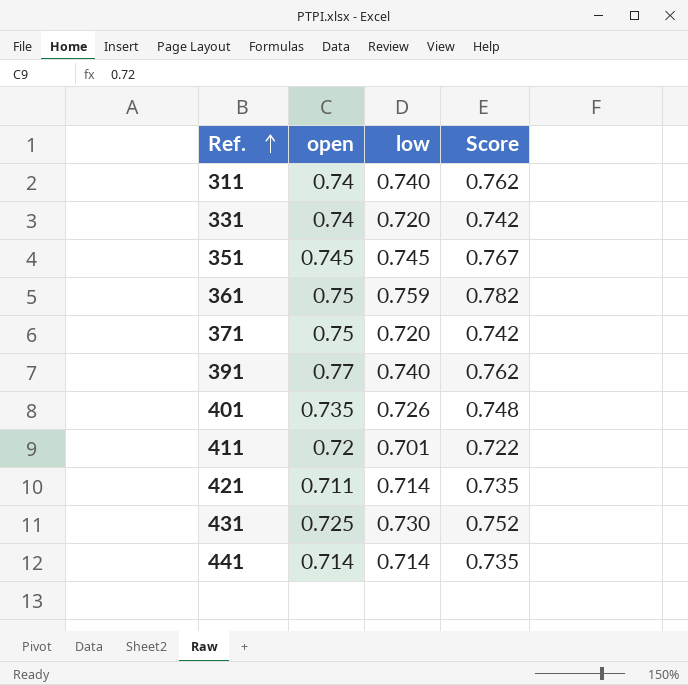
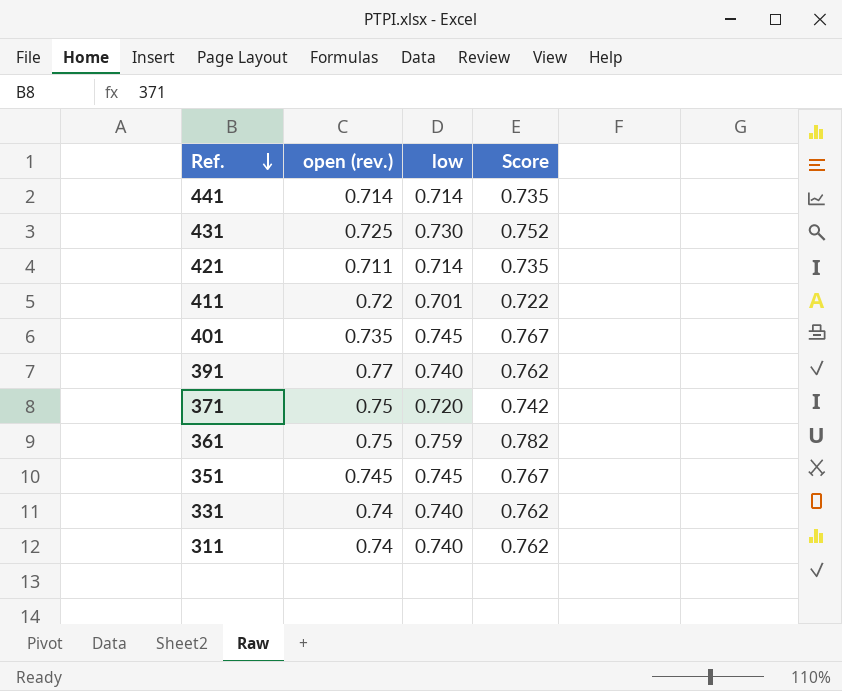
row order: Ref. ascending -> Ref. descending
column name: open -> open (rev.)
401 | low: 0.726 -> 0.745
401 | Score: 0.748 -> 0.767
331 | low: 0.720 -> 0.740
331 | Score: 0.742 -> 0.762

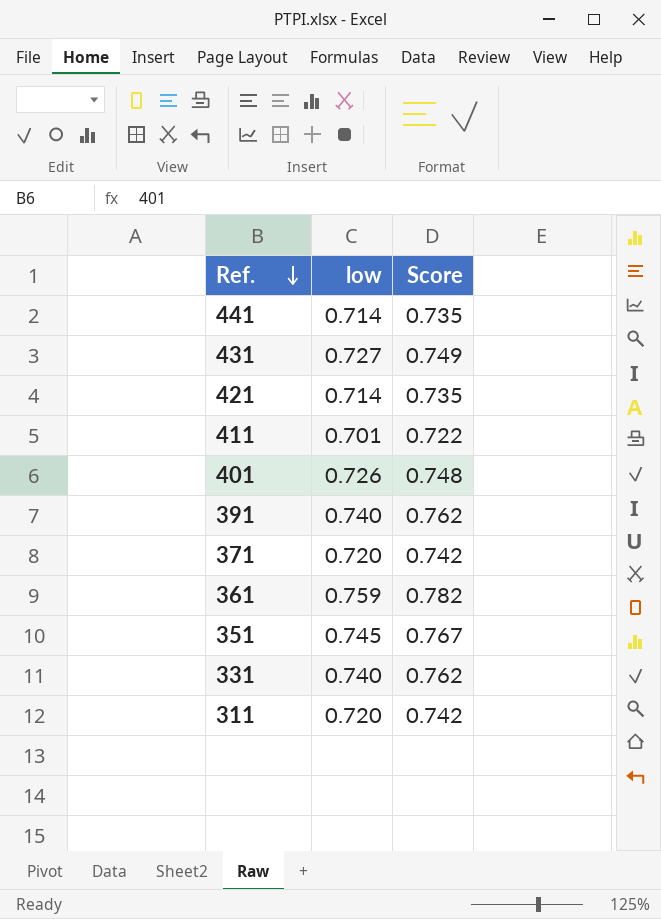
column open (rev.) | position: 2 -> none
431 | low: 0.730 -> 0.727
431 | Score: 0.752 -> 0.749
401 | low: 0.745 -> 0.726
401 | Score: 0.767 -> 0.748
311 | low: 0.740 -> 0.720
311 | Score: 0.762 -> 0.742

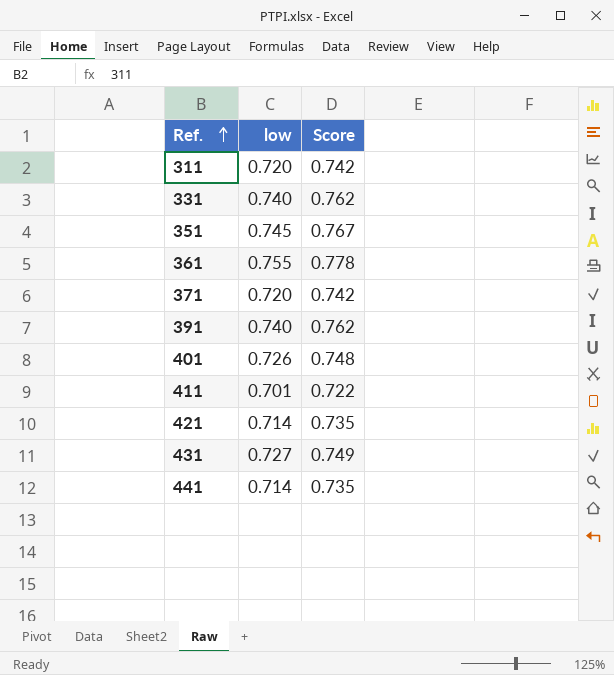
row order: Ref. descending -> Ref. ascending
361 | low: 0.759 -> 0.755
361 | Score: 0.782 -> 0.778

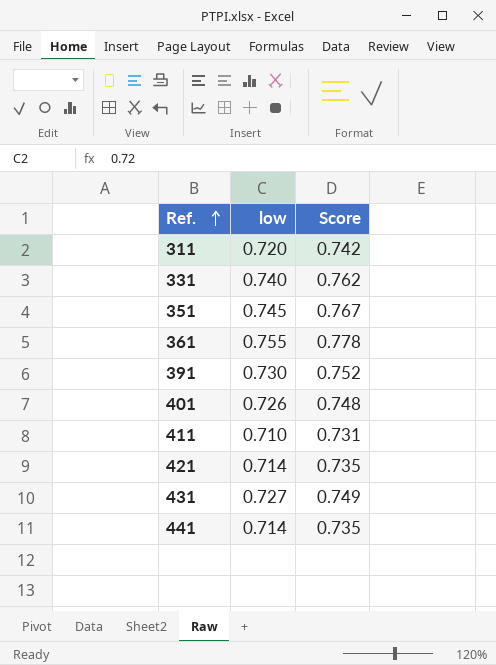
row 371: 0.720 | 0.742 -> none
391 | low: 0.740 -> 0.730
391 | Score: 0.762 -> 0.752
411 | low: 0.701 -> 0.710
411 | Score: 0.722 -> 0.731

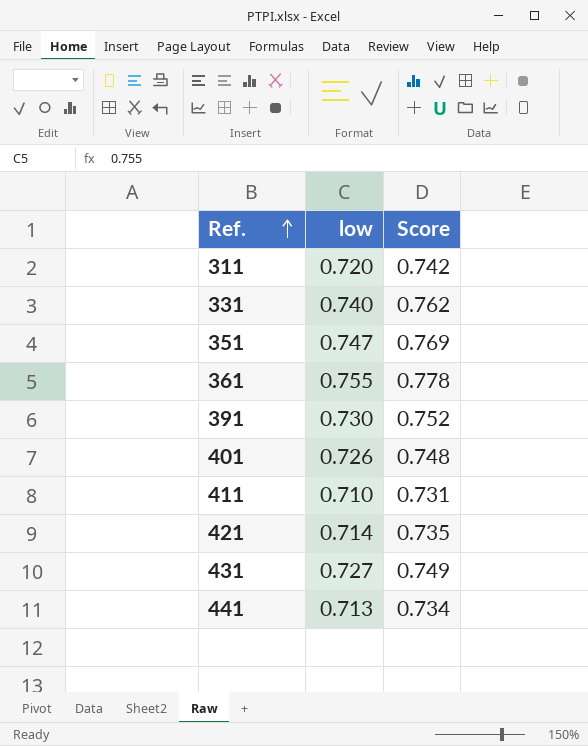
351 | low: 0.745 -> 0.747
351 | Score: 0.767 -> 0.769
441 | low: 0.714 -> 0.713
441 | Score: 0.735 -> 0.734

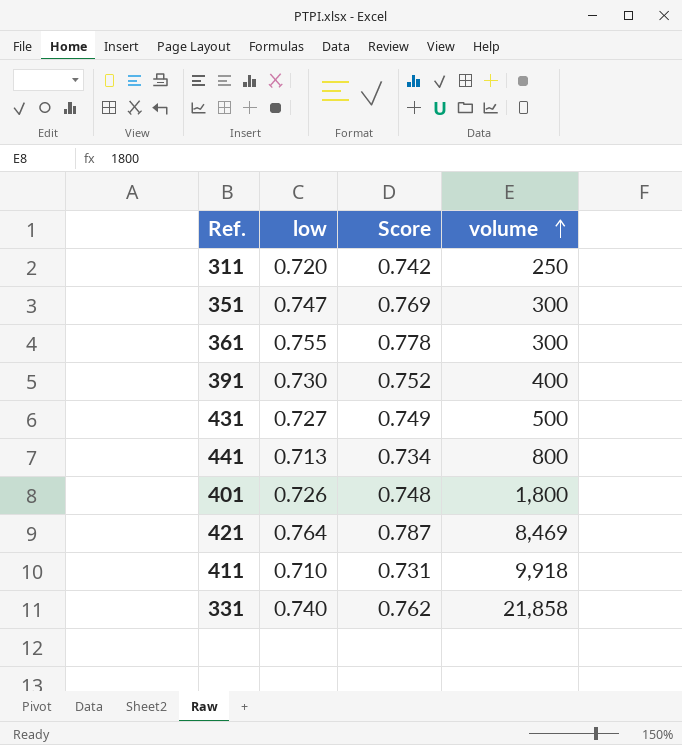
row order: Ref. ascending -> volume ascending
column volume | position: none -> 4
421 | low: 0.714 -> 0.764
421 | Score: 0.735 -> 0.787

